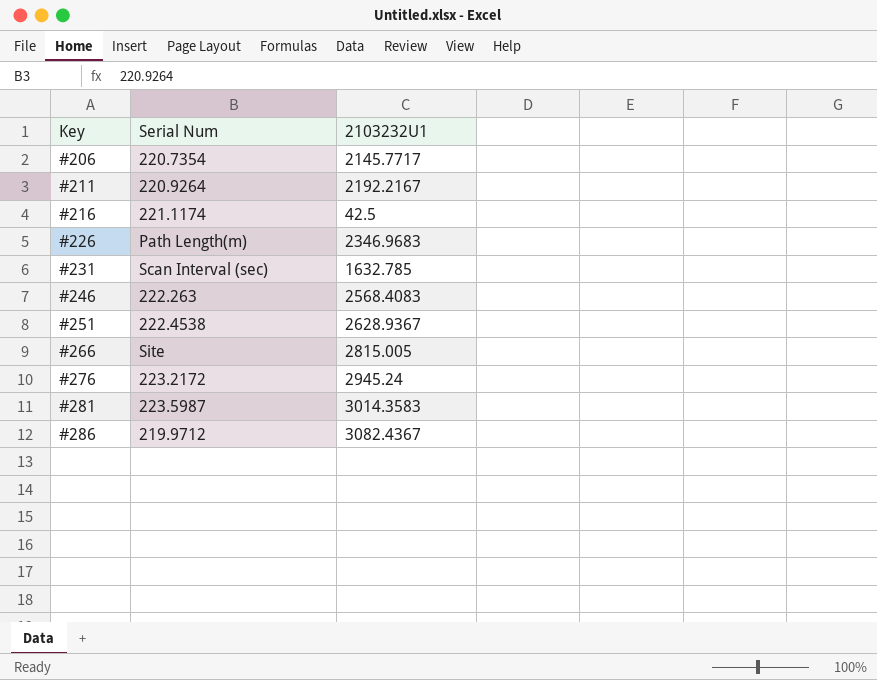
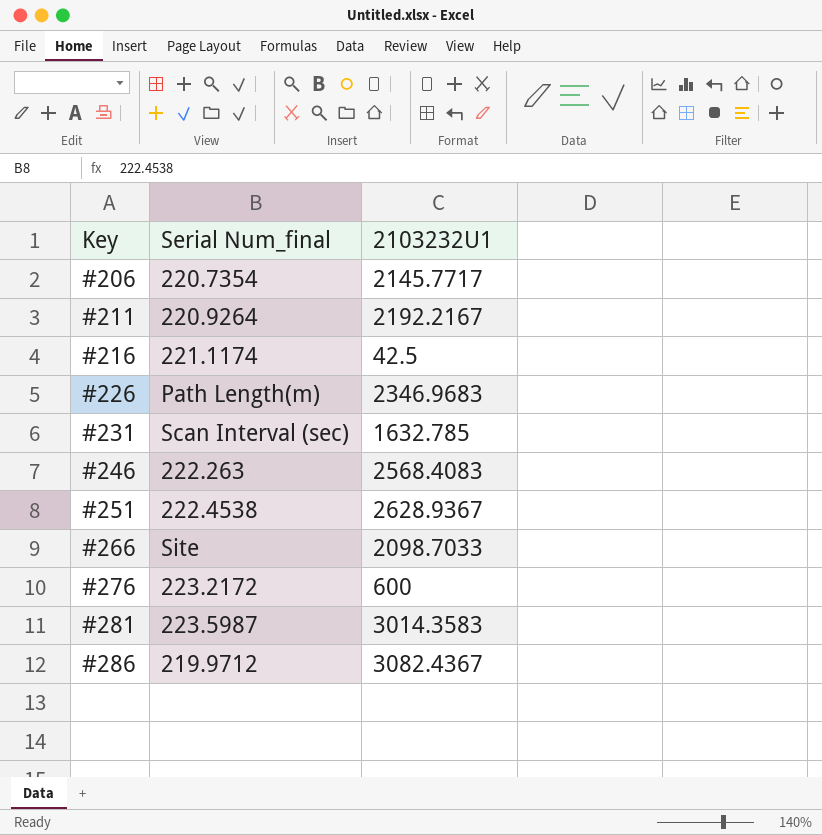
column name: Serial Num -> Serial Num_final
#266 | 2103232U1: 2815.005 -> 2098.7033
#276 | 2103232U1: 2945.24 -> 600

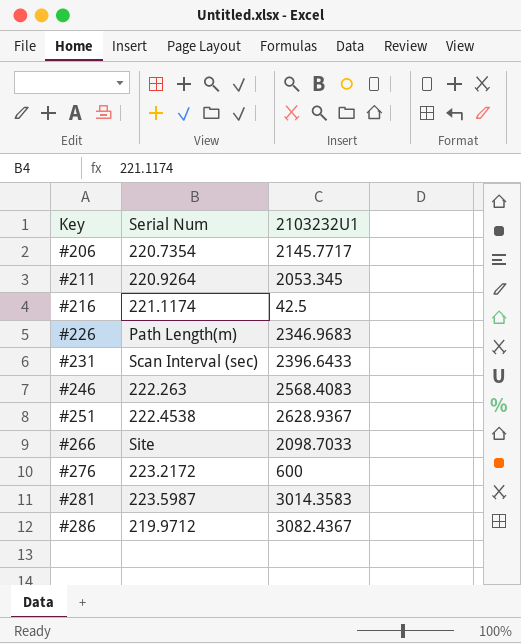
column name: Serial Num_final -> Serial Num
#211 | 2103232U1: 2192.2167 -> 2053.345
#231 | 2103232U1: 1632.785 -> 2396.6433

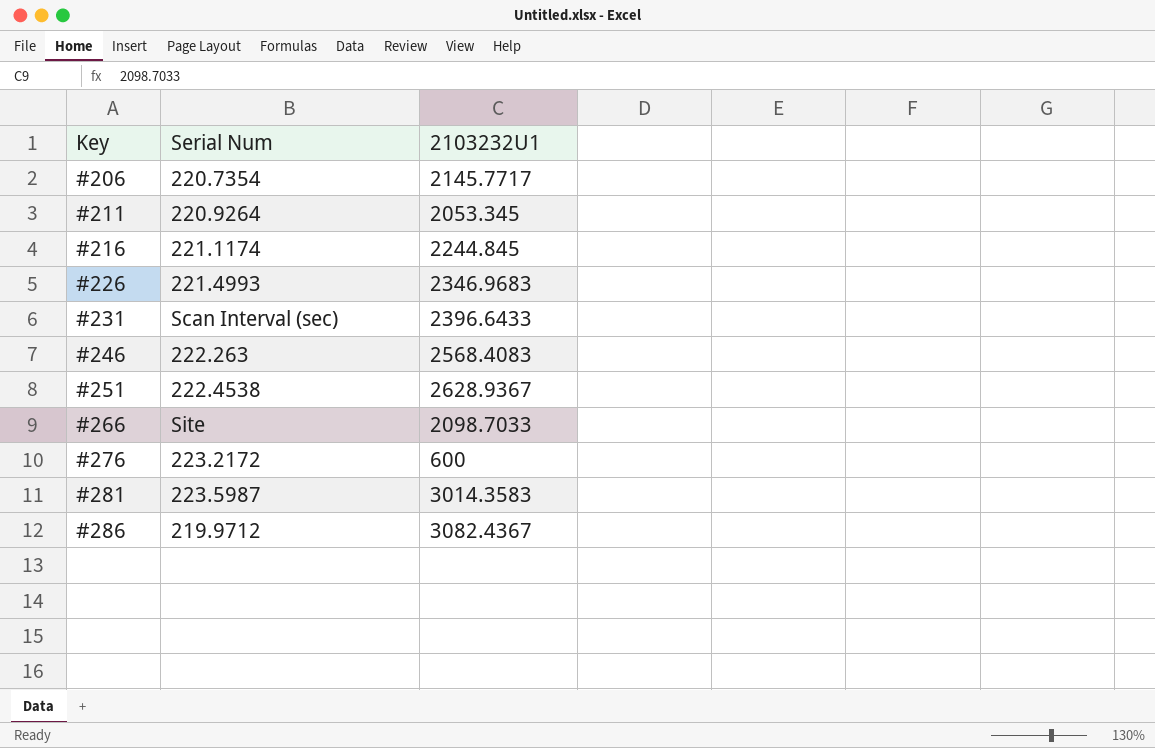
#216 | 2103232U1: 42.5 -> 2244.845
#226 | Serial Num: Path Length(m) -> 221.4993

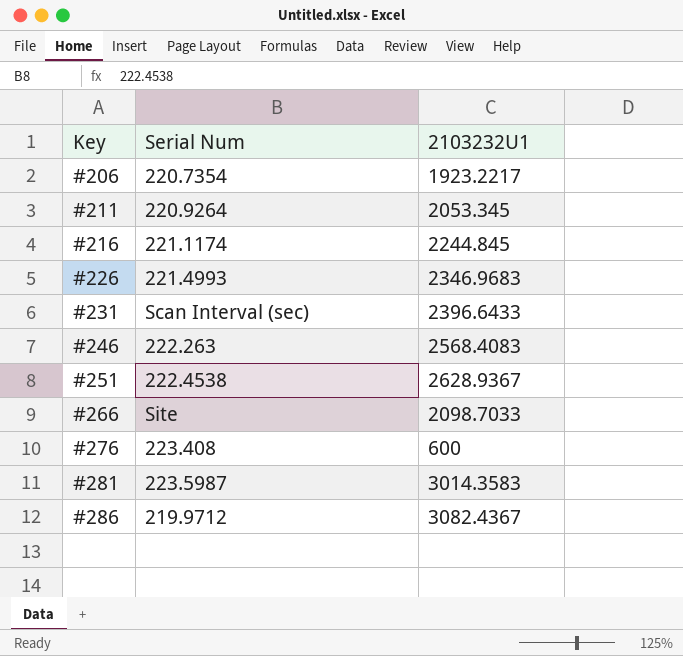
#206 | 2103232U1: 2145.7717 -> 1923.2217
#276 | Serial Num: 223.2172 -> 223.408

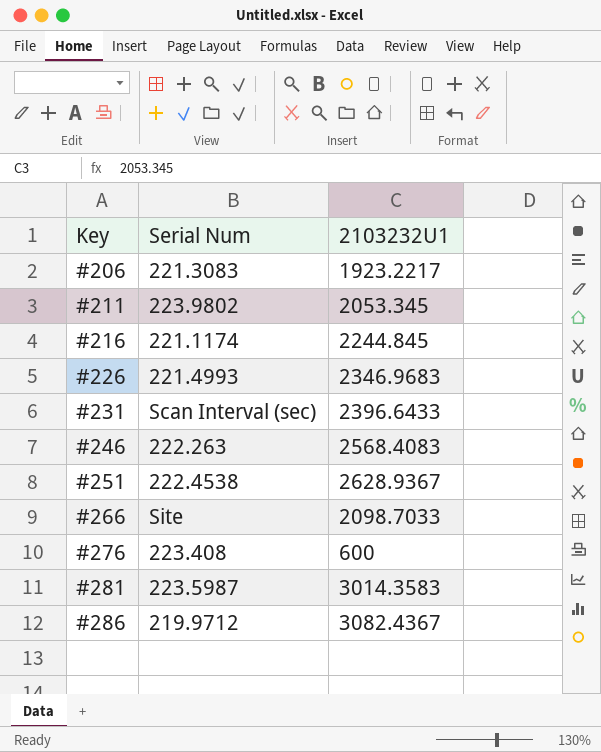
#206 | Serial Num: 220.7354 -> 221.3083
#211 | Serial Num: 220.9264 -> 223.9802

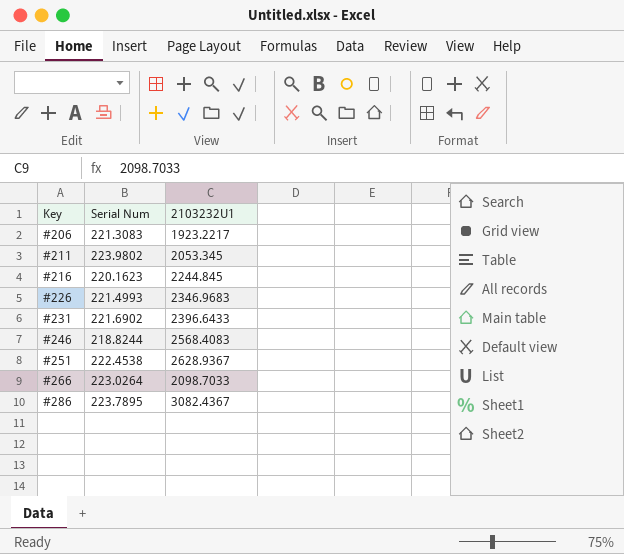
row #276: 223.408 | 600 -> none
row #281: 223.5987 | 3014.3583 -> none
#216 | Serial Num: 221.1174 -> 220.1623
#231 | Serial Num: Scan Interval (sec) -> 221.6902
#246 | Serial Num: 222.263 -> 218.8244
#266 | Serial Num: Site -> 223.0264
#286 | Serial Num: 219.9712 -> 223.7895

